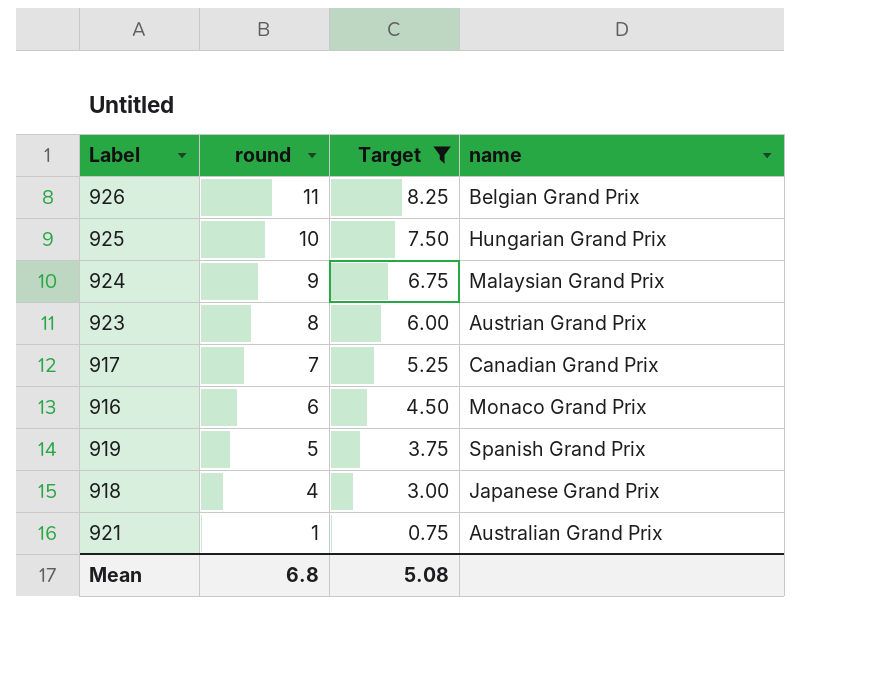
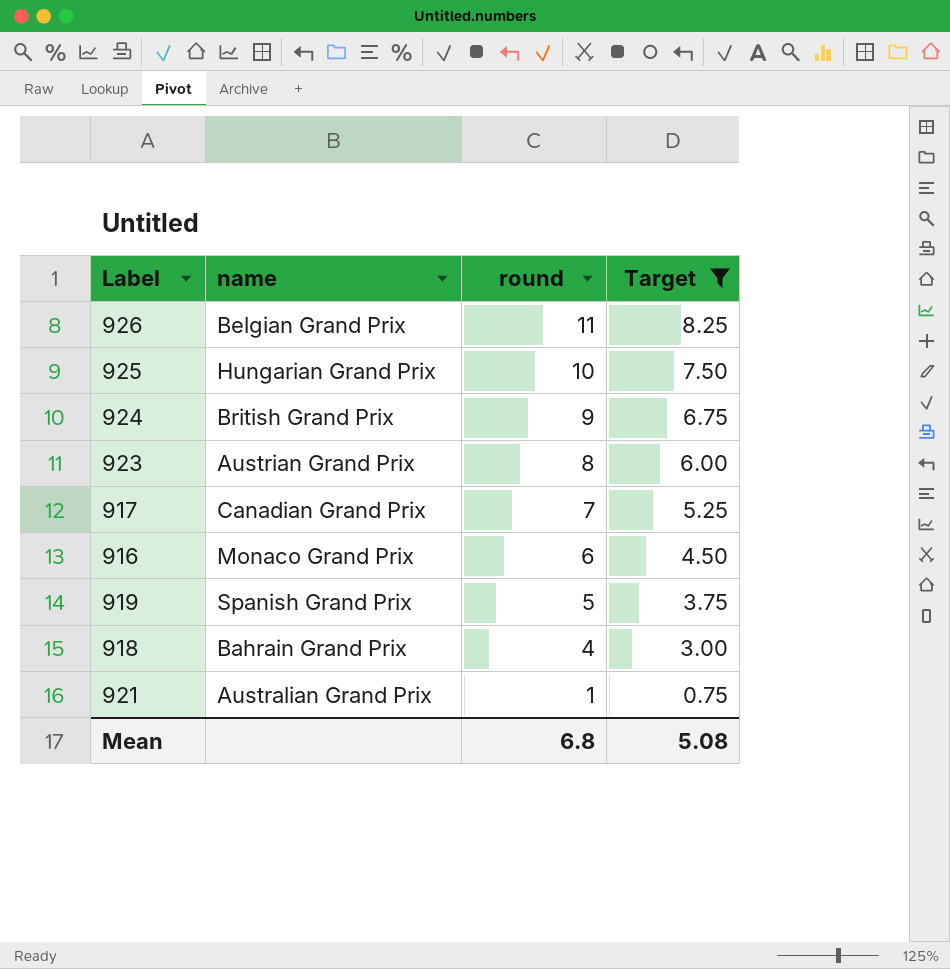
column name | position: 4 -> 2
924 | name: Malaysian Grand Prix -> British Grand Prix
918 | name: Japanese Grand Prix -> Bahrain Grand Prix

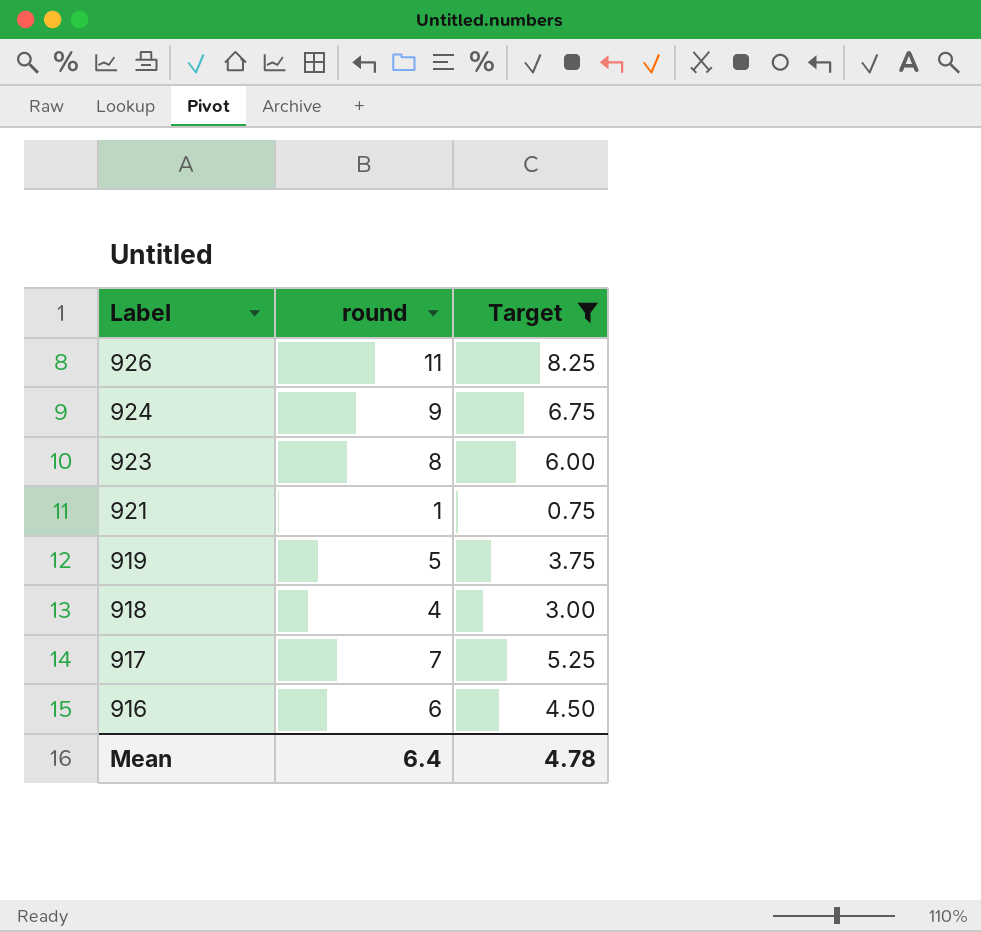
row order: round descending -> Label descending
column name | position: 2 -> none
row 925: Hungarian Grand Prix | 10 | 7.50 -> none
Mean | round: 6.8 -> 6.4
Mean | Target: 5.08 -> 4.78

